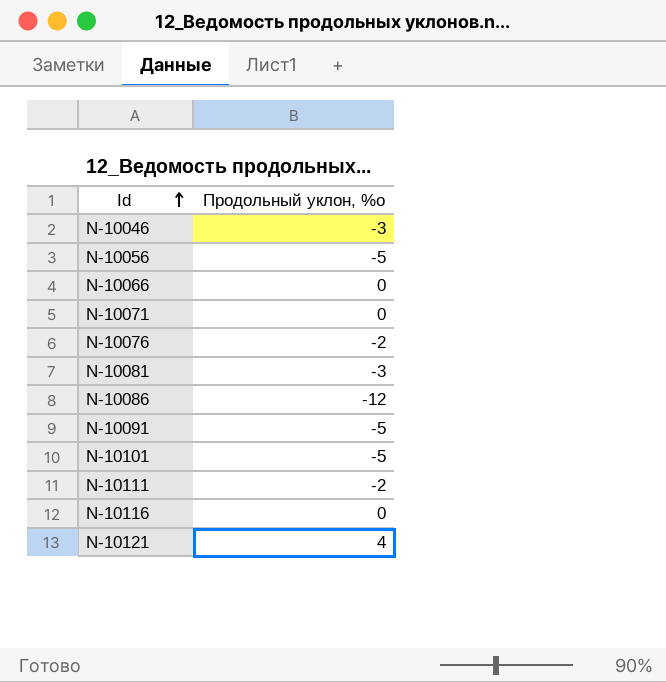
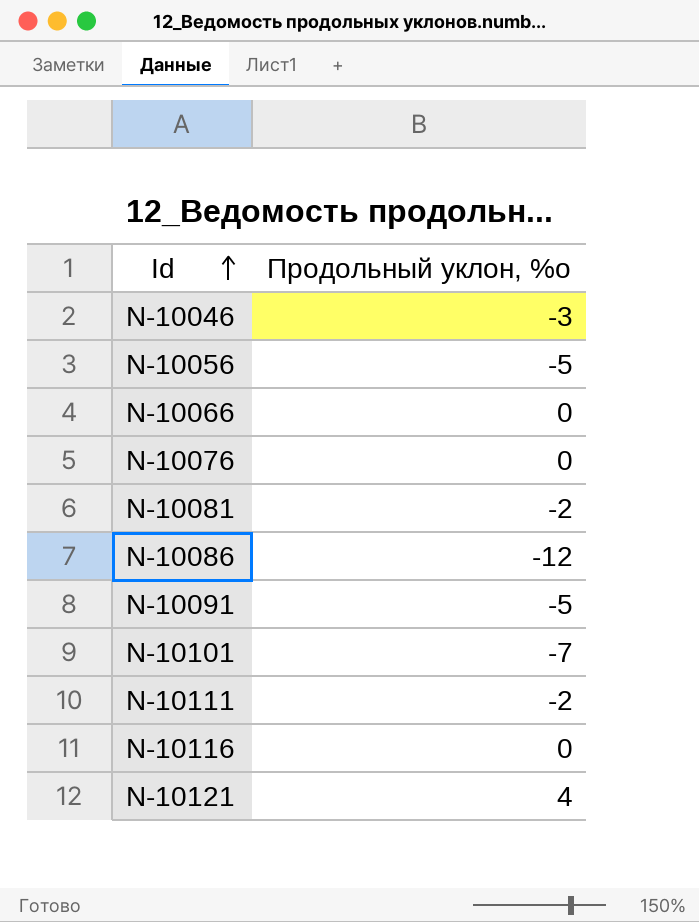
row N-10071: 0 -> none
N-10076 | Продольный уклон, %о: -2 -> 0
N-10081 | Продольный уклон, %о: -3 -> -2
N-10101 | Продольный уклон, %о: -5 -> -7

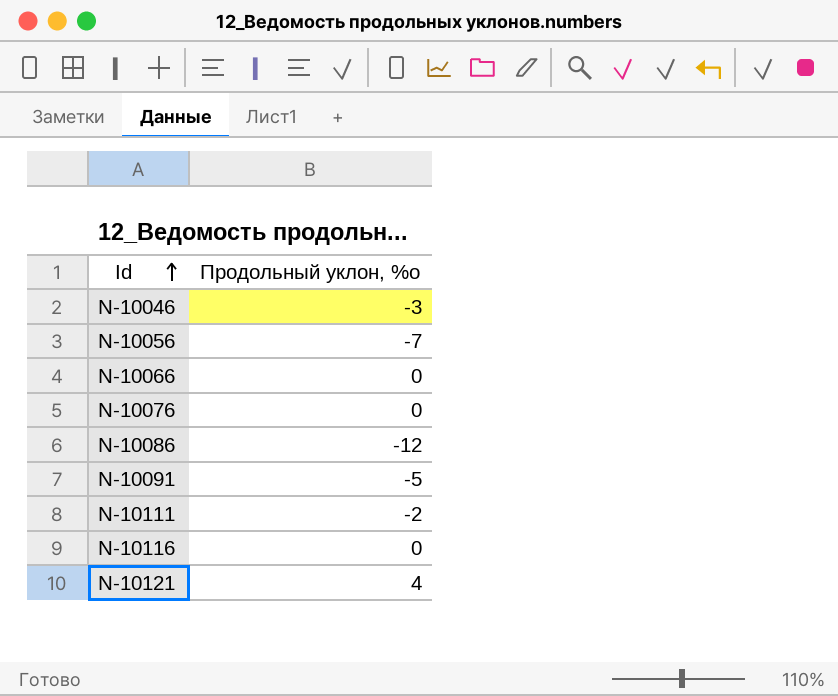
row N-10081: -2 -> none
row N-10101: -7 -> none
N-10056 | Продольный уклон, %о: -5 -> -7

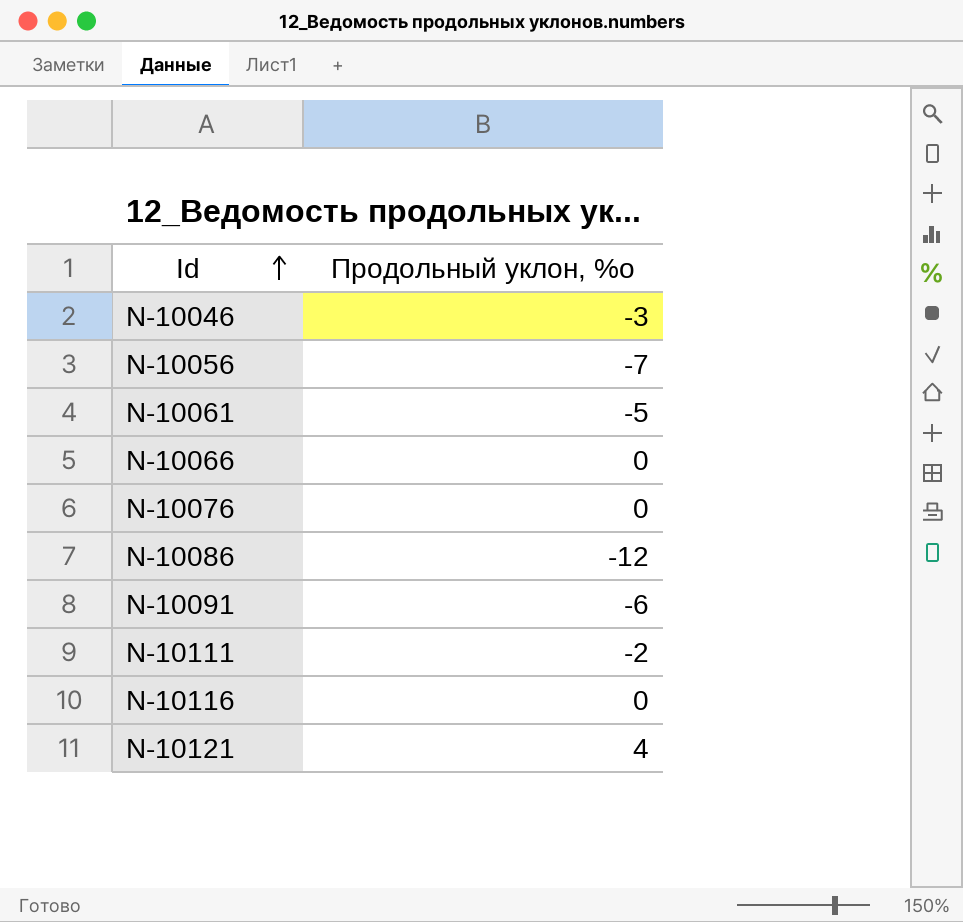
row N-10061: none -> -5
N-10091 | Продольный уклон, %о: -5 -> -6

